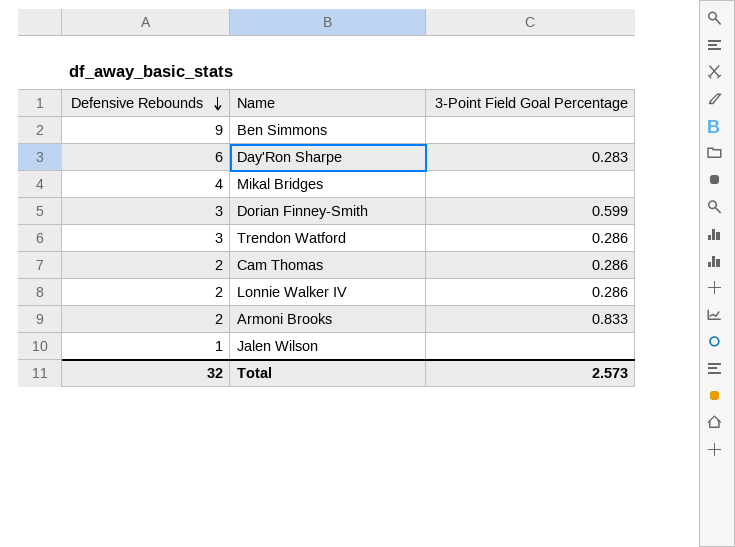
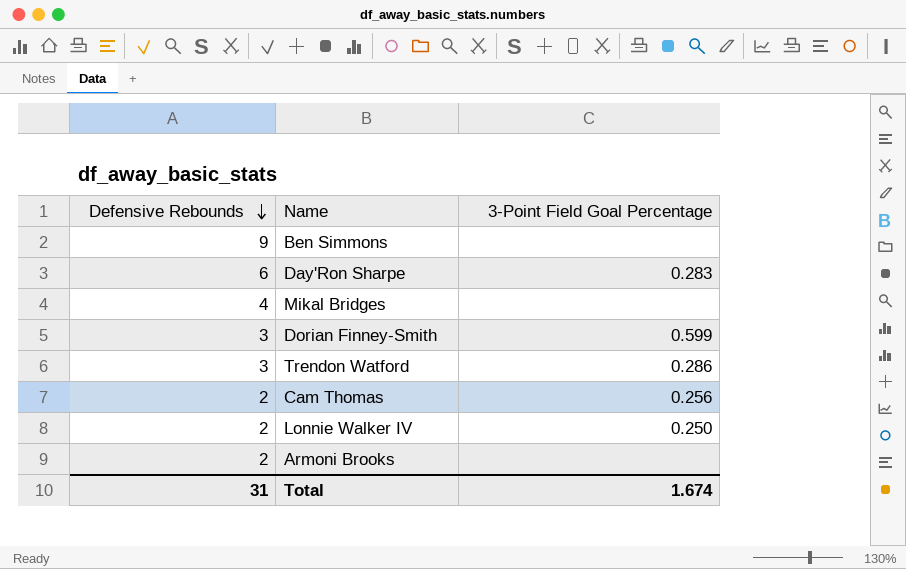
row Jalen Wilson: 1 | none -> none
Cam Thomas | 3-Point Field Goal Percentage: 0.286 -> 0.256
Lonnie Walker IV | 3-Point Field Goal Percentage: 0.286 -> 0.250
Armoni Brooks | 3-Point Field Goal Percentage: 0.833 -> none
Total | Defensive Rebounds: 32 -> 31
Total | 3-Point Field Goal Percentage: 2.573 -> 1.674

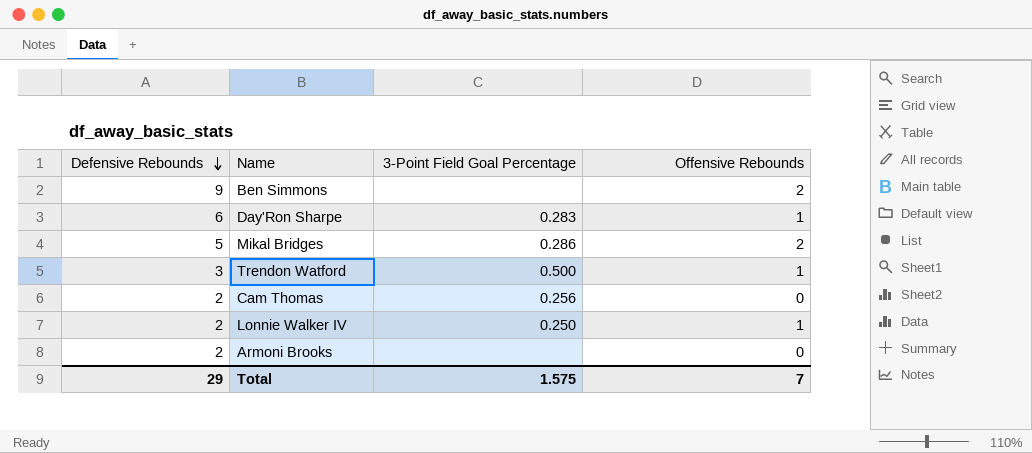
column Offensive Rebounds | position: none -> 4
row Dorian Finney-Smith: 3 | 0.599 -> none
Mikal Bridges | Defensive Rebounds: 4 -> 5
Mikal Bridges | 3-Point Field Goal Percentage: none -> 0.286
Trendon Watford | 3-Point Field Goal Percentage: 0.286 -> 0.500
Total | Defensive Rebounds: 31 -> 29
Total | 3-Point Field Goal Percentage: 1.674 -> 1.575

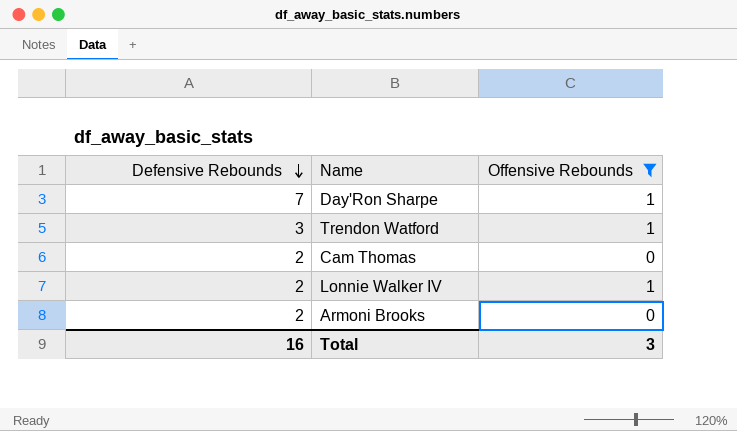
filter: none -> Offensive Rebounds != 2
column 3-Point Field Goal Percentage | position: 3 -> none
Day'Ron Sharpe | Defensive Rebounds: 6 -> 7
Total | Defensive Rebounds: 29 -> 16
Total | Offensive Rebounds: 7 -> 3

